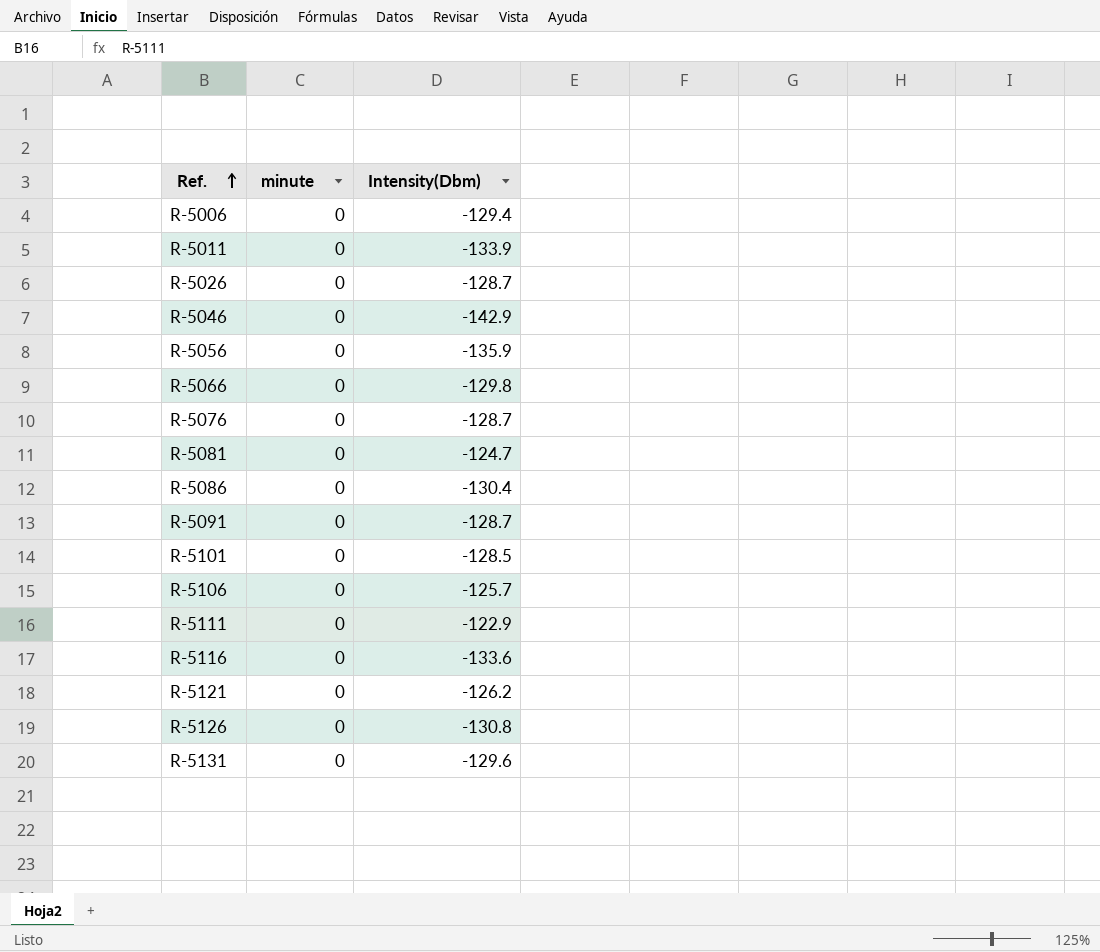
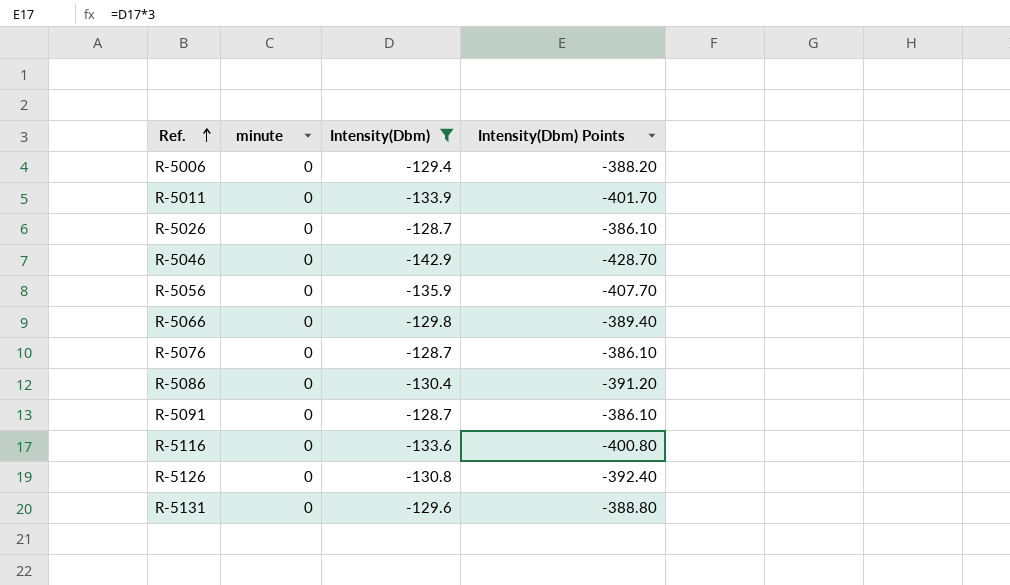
filter: none -> Intensity(Dbm) <= -128.7
column Intensity(Dbm) Points | formula: none -> [Intensity(Dbm)] * 3

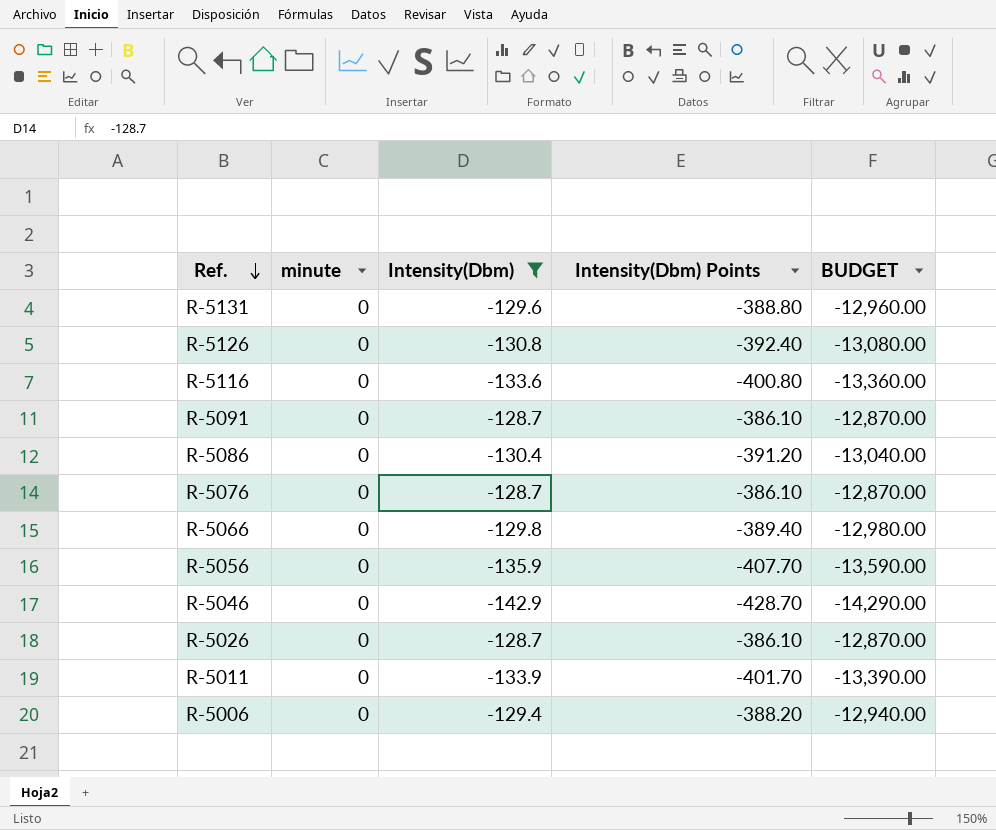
row order: Ref. ascending -> Ref. descending
column BUDGET | formula: none -> [Intensity(Dbm)] * 100

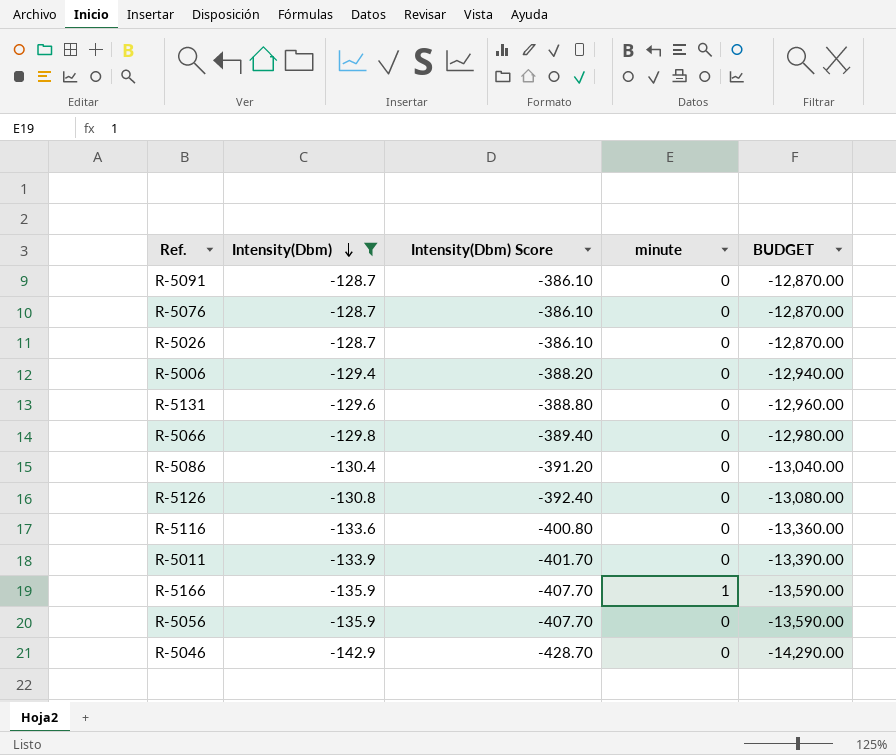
row order: Ref. descending -> Intensity(Dbm) descending
column name: Intensity(Dbm) Points -> Intensity(Dbm) Score
column minute | position: 2 -> 4
row R-5166: none -> -135.9 | -407.70 | 1 | -13,590.00

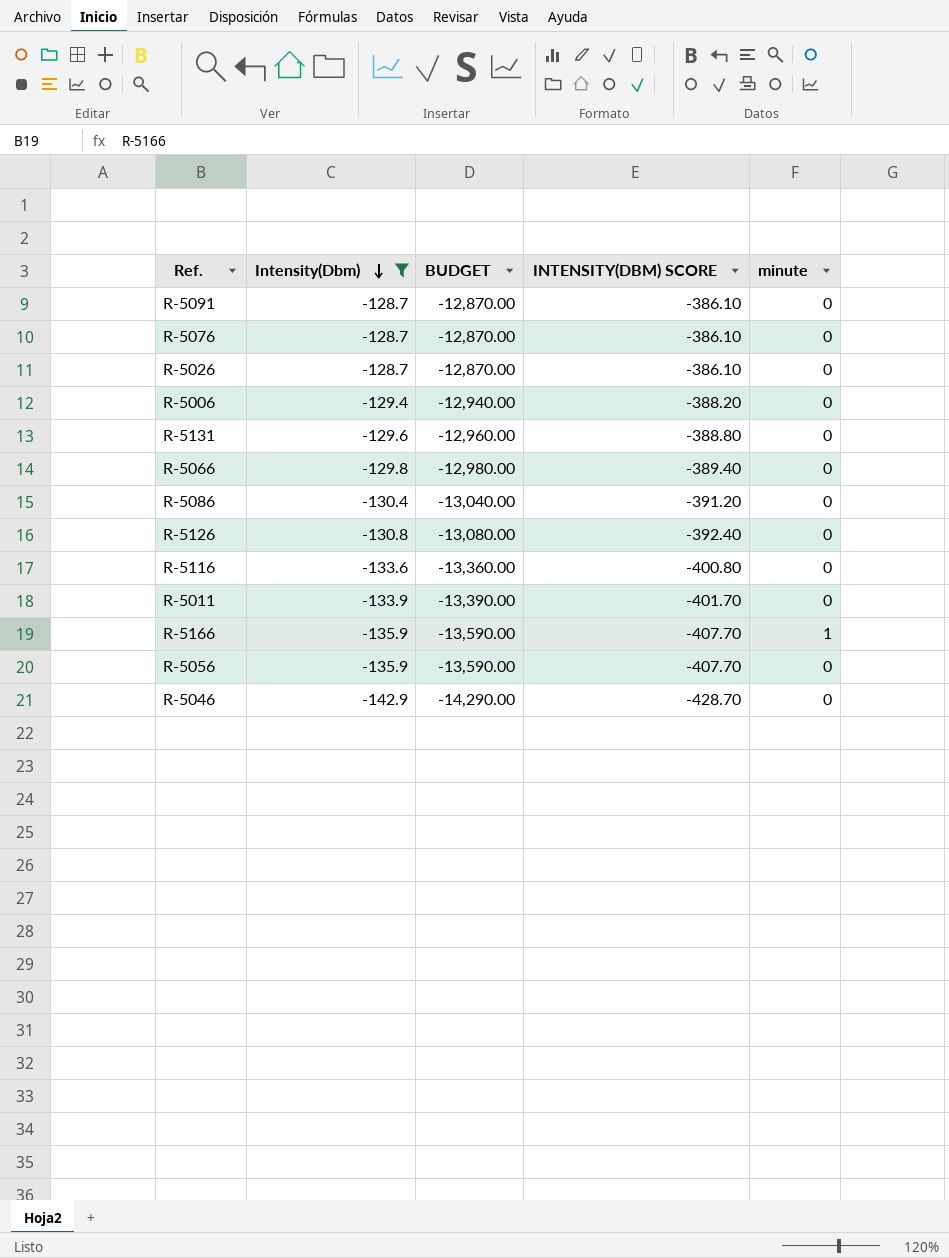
column BUDGET | position: 5 -> 3
column name: Intensity(Dbm) Score -> INTENSITY(DBM) SCORE

